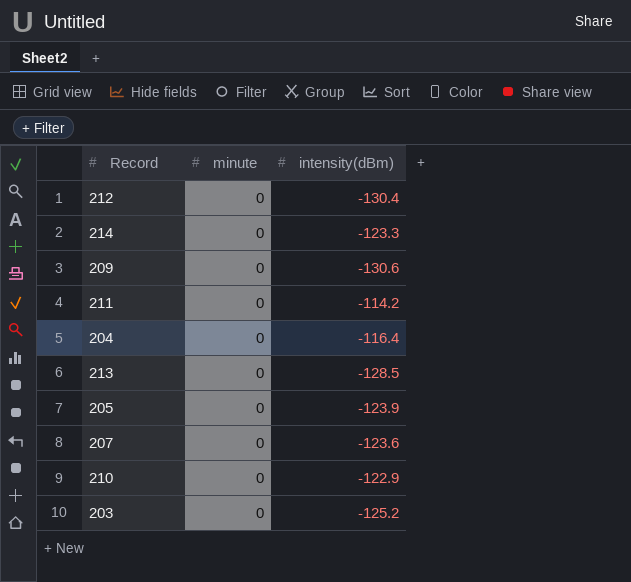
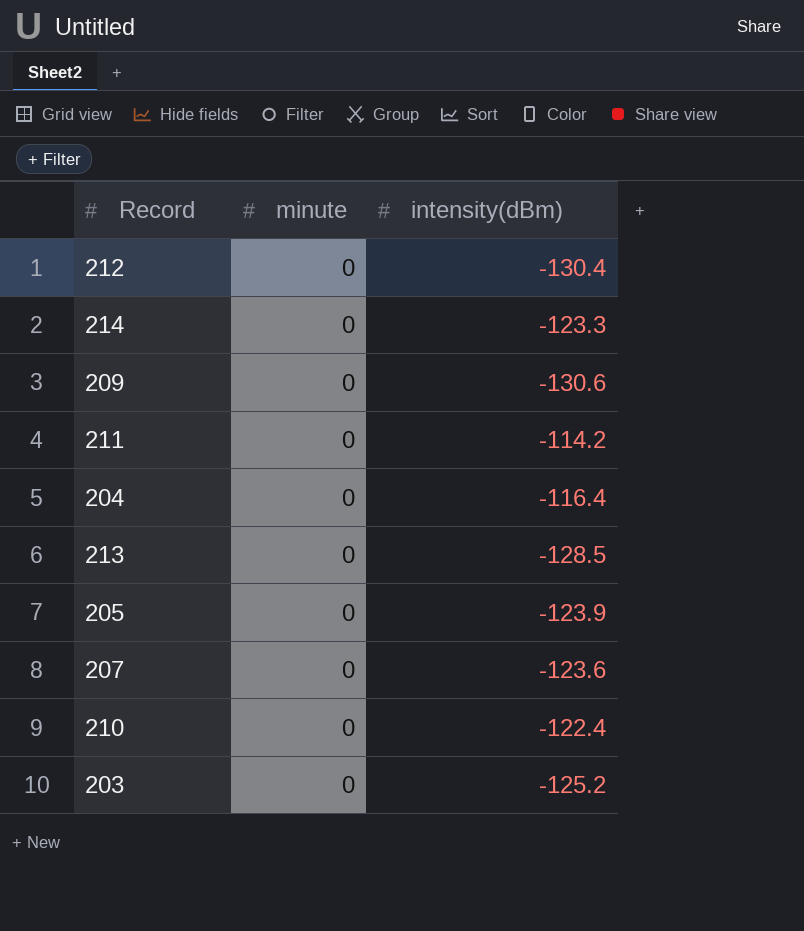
210 | intensity(dBm): -122.9 -> -122.4

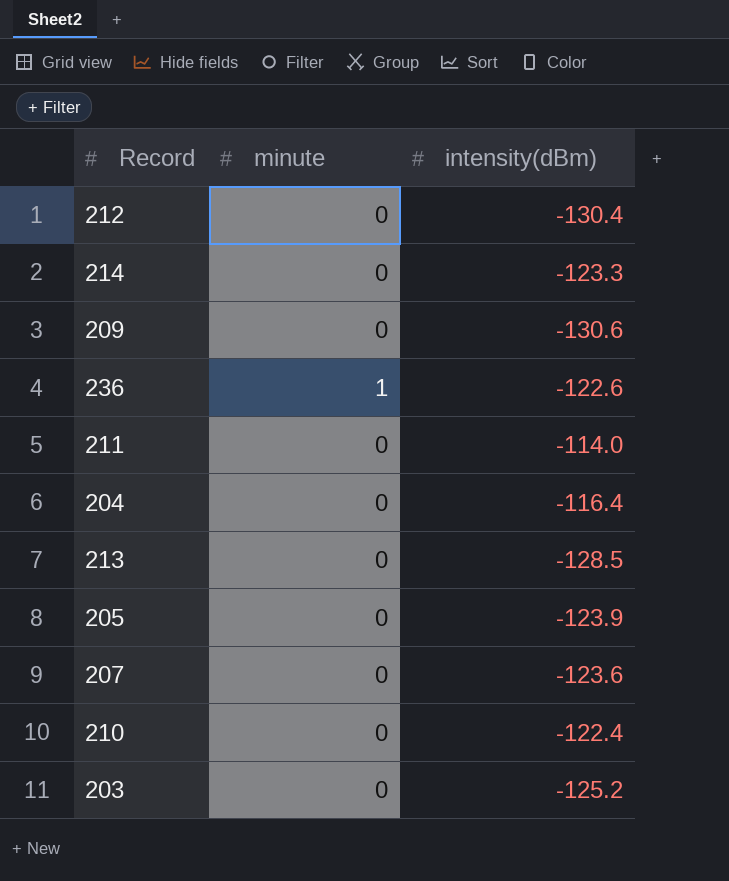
row 236: none -> 1 | -122.6
211 | intensity(dBm): -114.2 -> -114.0

